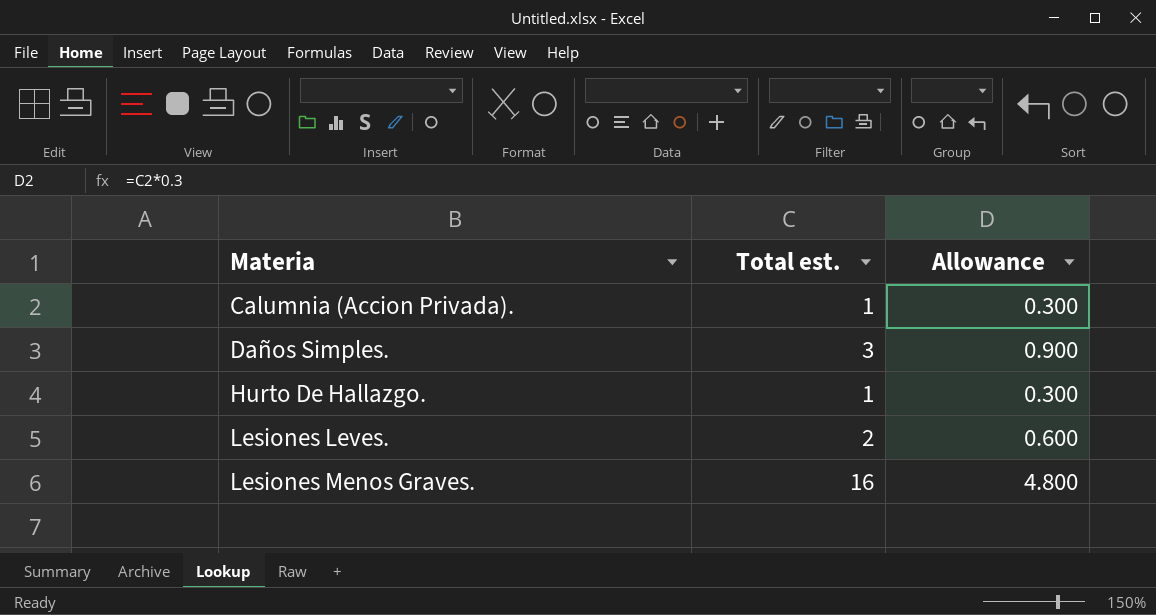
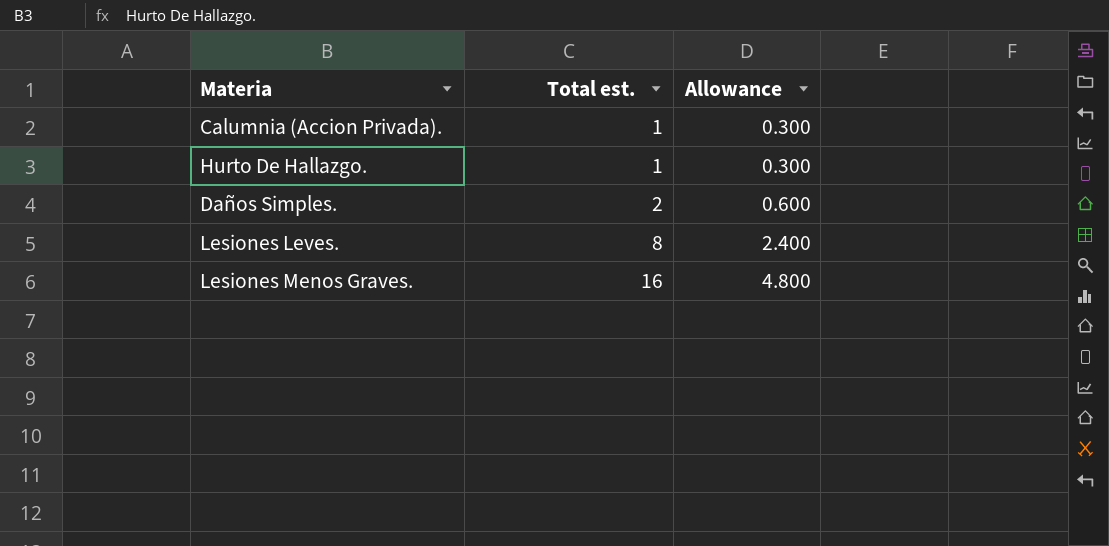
row order: Materia ascending -> Total est. ascending
Daños Simples. | Total est.: 3 -> 2
Daños Simples. | Allowance: 0.900 -> 0.600
Lesiones Leves. | Total est.: 2 -> 8
Lesiones Leves. | Allowance: 0.600 -> 2.400

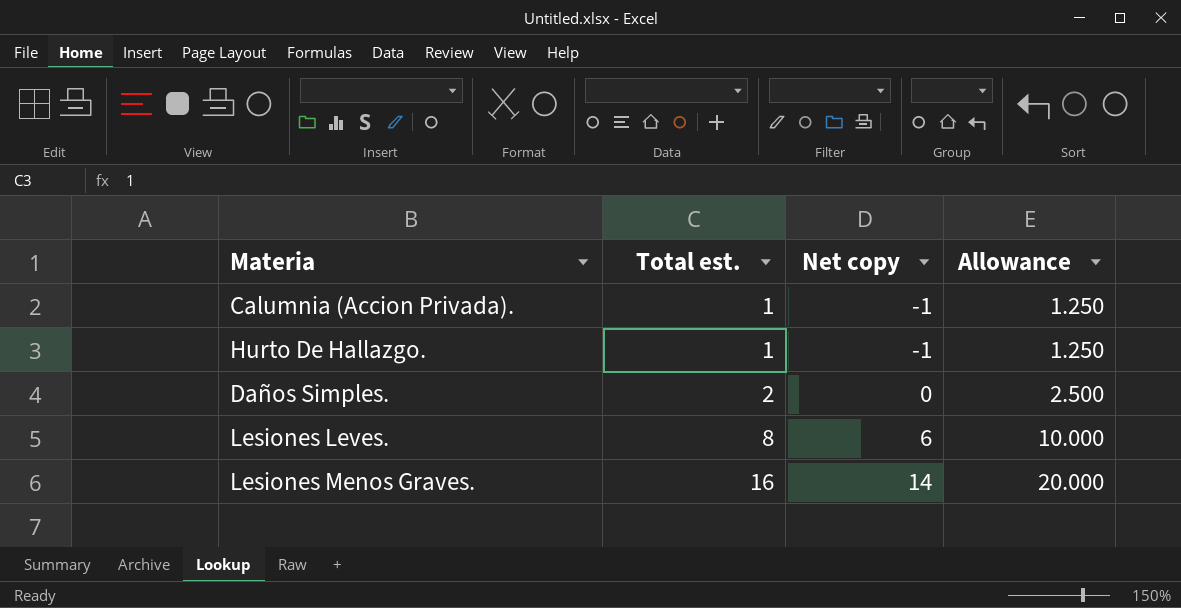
column Net copy | formula: none -> [Total est.] - 2
column Allowance | formula: [Total est.] * 0.3 -> [Total est.] * 1.25

